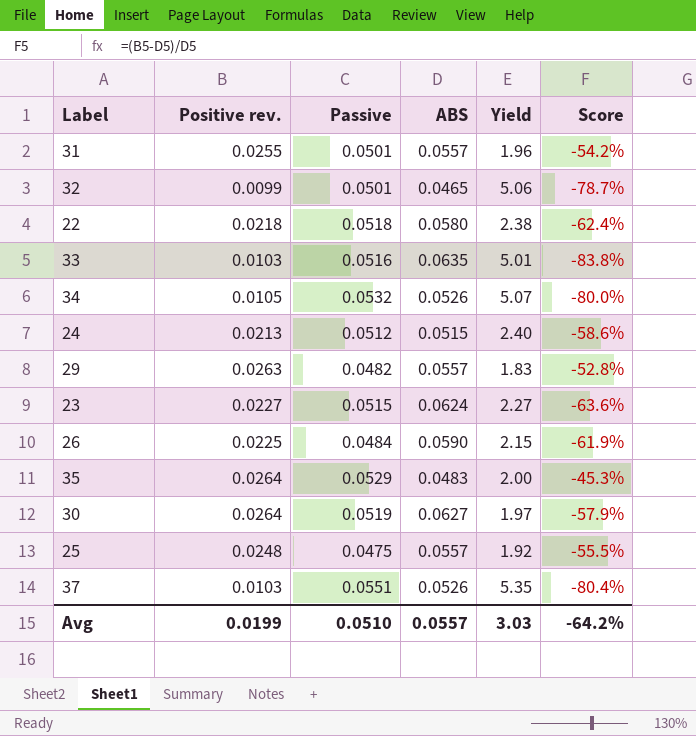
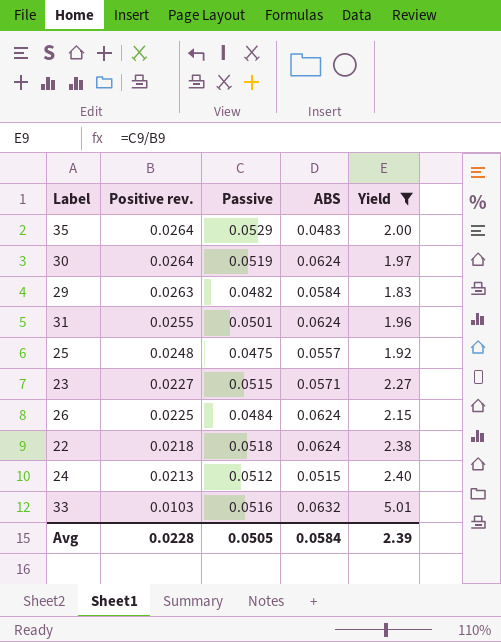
filter: none -> Yield <= 5.01
row order: none -> Positive rev. descending
column Score | formula: ([Positive rev.] - [ABS]) / [ABS] -> none
30 | ABS: 0.0627 -> 0.0624
29 | ABS: 0.0557 -> 0.0584
31 | ABS: 0.0557 -> 0.0624
23 | ABS: 0.0624 -> 0.0571
26 | ABS: 0.0590 -> 0.0624
22 | ABS: 0.0580 -> 0.0624
33 | ABS: 0.0635 -> 0.0632
Avg | Positive rev.: 0.0199 -> 0.0228
Avg | Passive: 0.0510 -> 0.0505
Avg | ABS: 0.0557 -> 0.0584
Avg | Yield: 3.03 -> 2.39

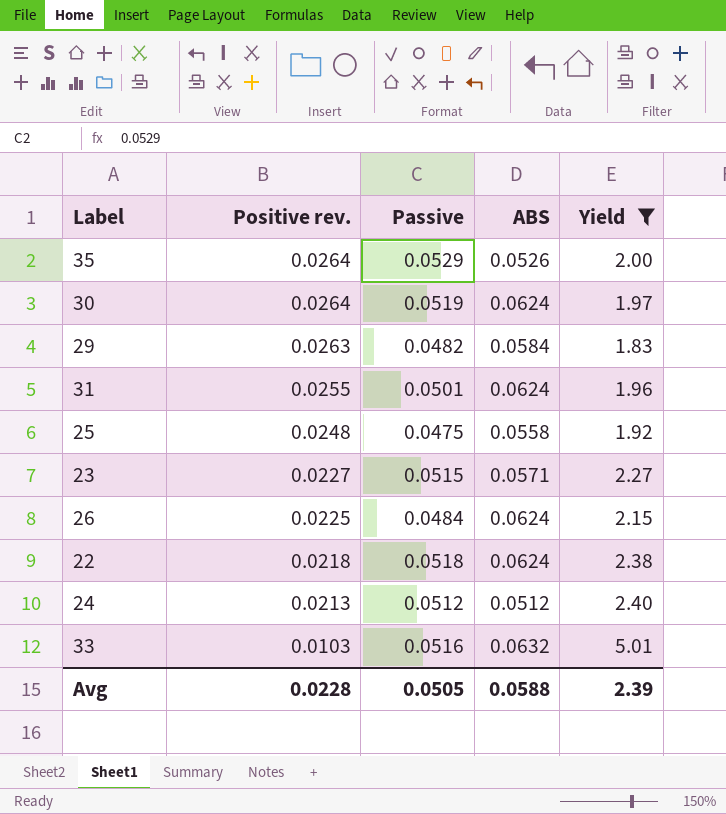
35 | ABS: 0.0483 -> 0.0526
25 | ABS: 0.0557 -> 0.0558
24 | ABS: 0.0515 -> 0.0512
Avg | ABS: 0.0584 -> 0.0588

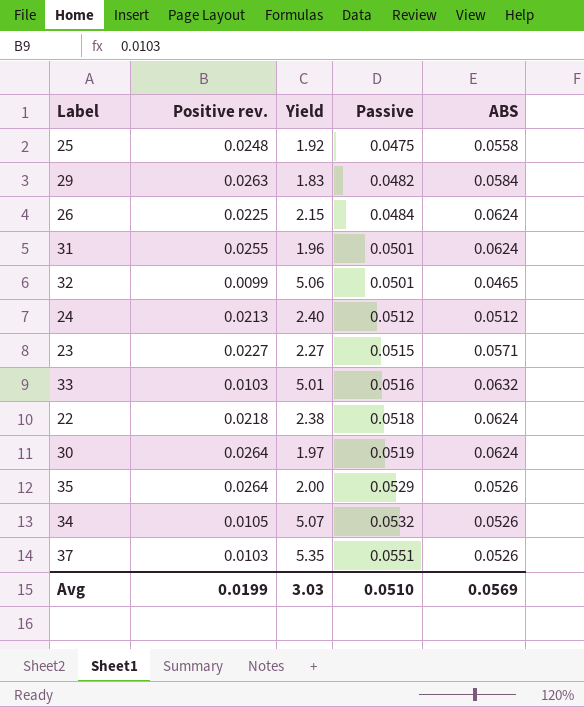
filter: Yield <= 5.01 -> none
row order: Positive rev. descending -> Passive ascending
column Yield | position: 5 -> 3
Avg | Positive rev.: 0.0228 -> 0.0199
Avg | Yield: 2.39 -> 3.03
Avg | Passive: 0.0505 -> 0.0510
Avg | ABS: 0.0588 -> 0.0569

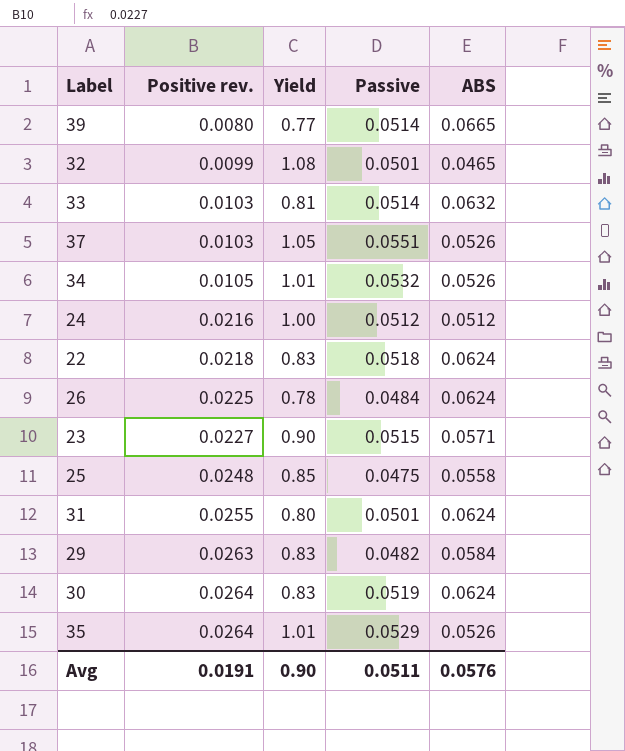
row order: Passive ascending -> Positive rev. ascending
column Yield | formula: [Passive] / [Positive rev.] -> [Passive] / [ABS]
row 39: none -> 0.0080 | 0.77 | 0.0514 | 0.0665
33 | Passive: 0.0516 -> 0.0514
24 | Positive rev.: 0.0213 -> 0.0216
Avg | Positive rev.: 0.0199 -> 0.0191
Avg | Yield: 3.03 -> 0.90
Avg | Passive: 0.0510 -> 0.0511
Avg | ABS: 0.0569 -> 0.0576

